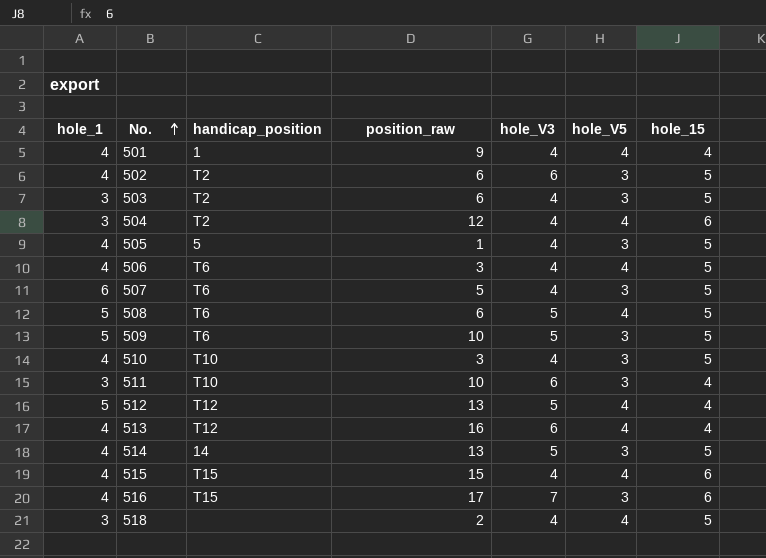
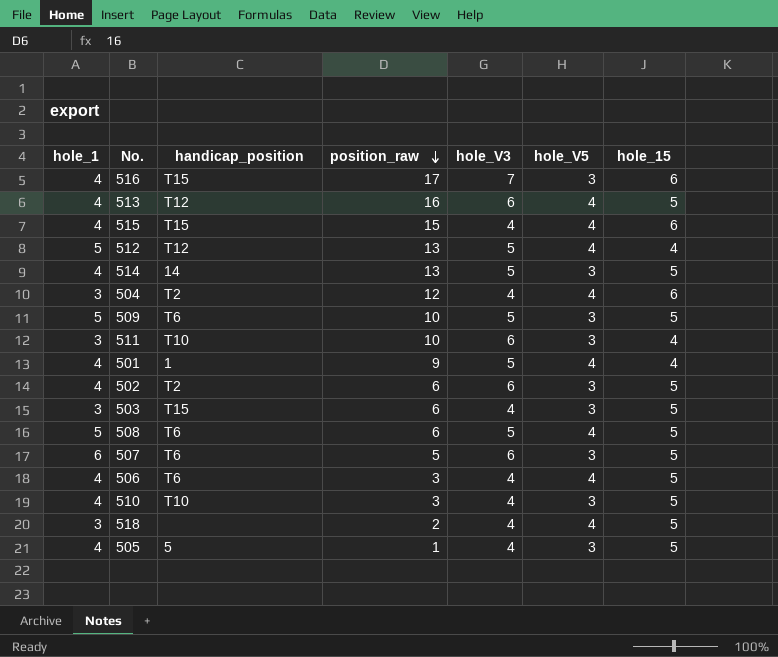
row order: No. ascending -> position_raw descending
513 | hole_15: 4 -> 5
501 | hole_V3: 4 -> 5
503 | handicap_position: T2 -> T15
507 | hole_V3: 4 -> 6

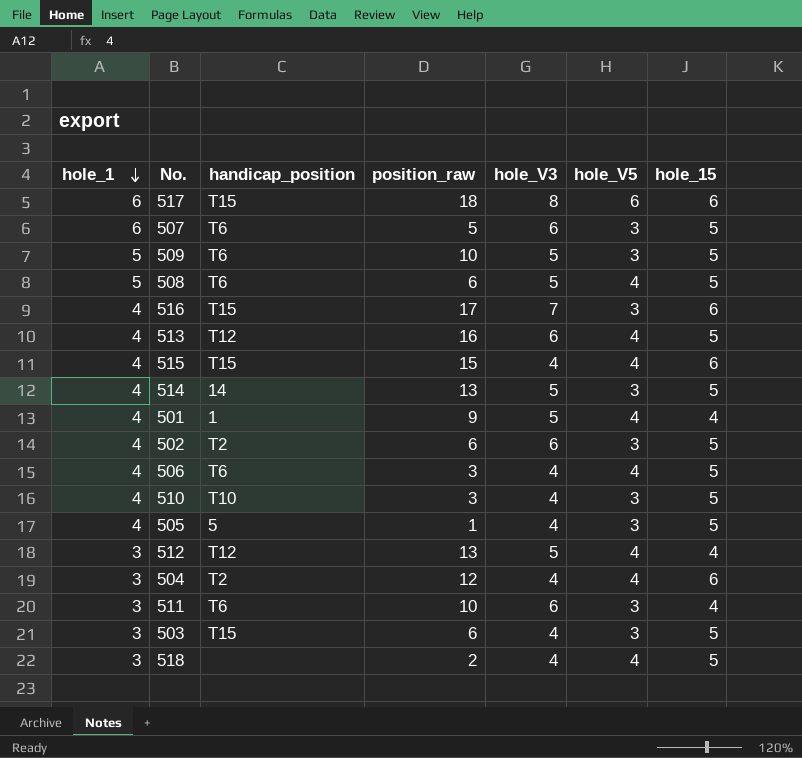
row order: position_raw descending -> hole_1 descending
row 517: none -> 6 | T15 | 18 | 8 | 6 | 6
512 | hole_1: 5 -> 3
511 | handicap_position: T10 -> T6

